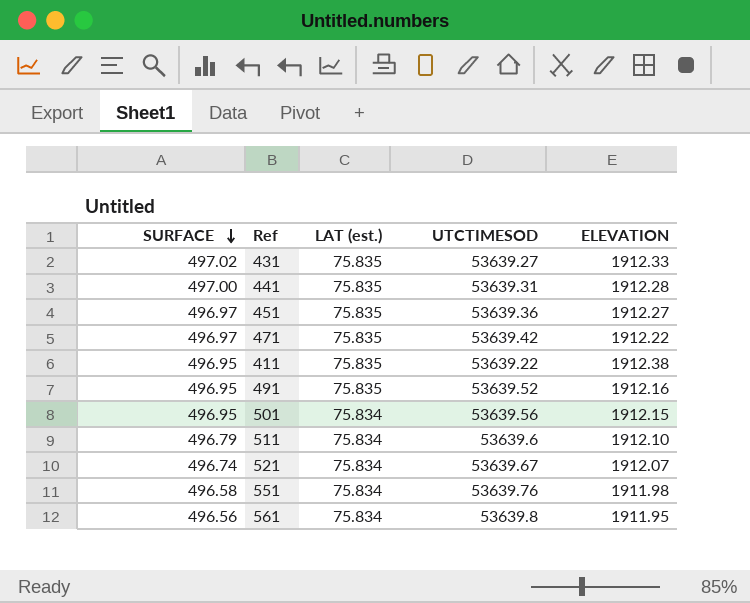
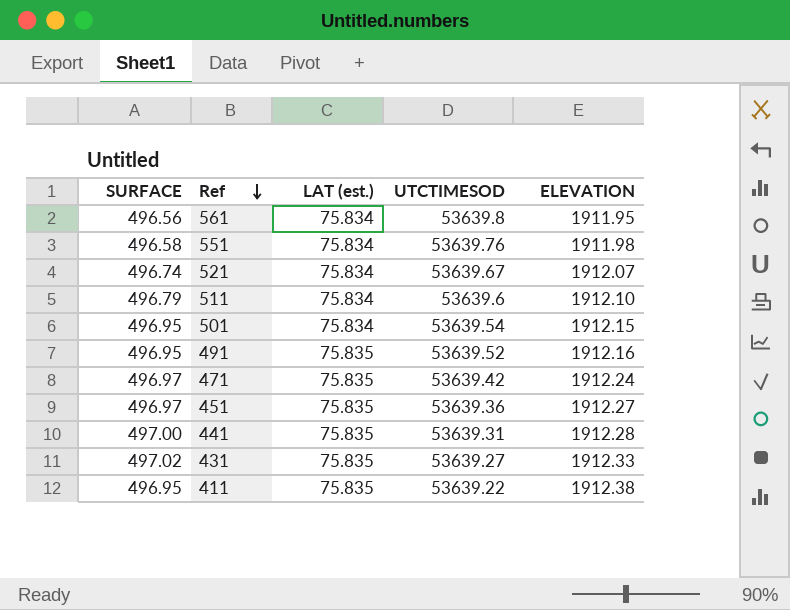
row order: SURFACE descending -> Ref descending
501 | UTCTIMESOD: 53639.56 -> 53639.54
471 | ELEVATION: 1912.22 -> 1912.24

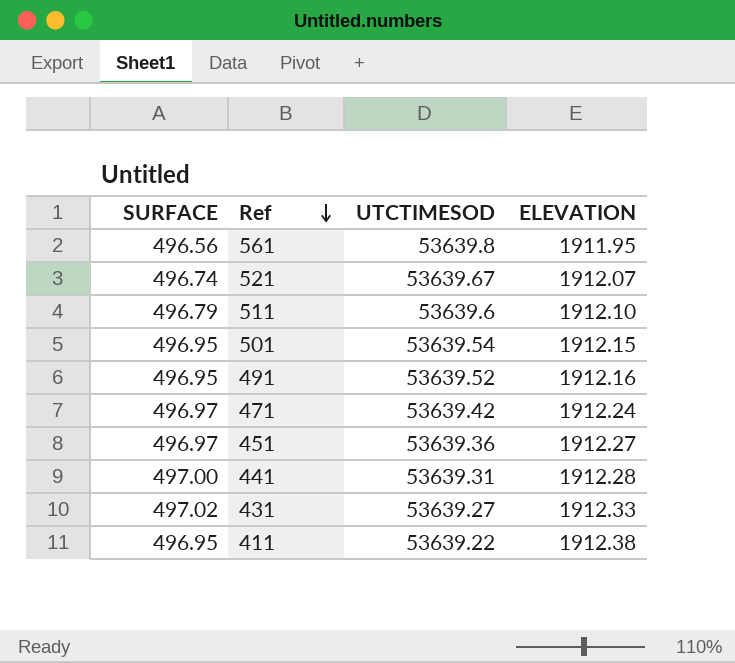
column LAT (est.) | position: 3 -> none
row 551: 496.58 | 75.834 | 53639.76 | 1911.98 -> none

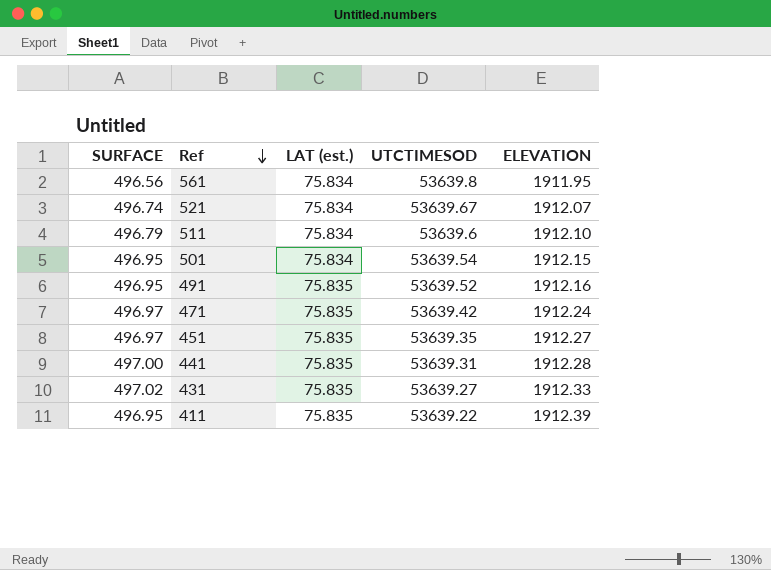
column LAT (est.) | position: none -> 3
451 | UTCTIMESOD: 53639.36 -> 53639.35
411 | ELEVATION: 1912.38 -> 1912.39

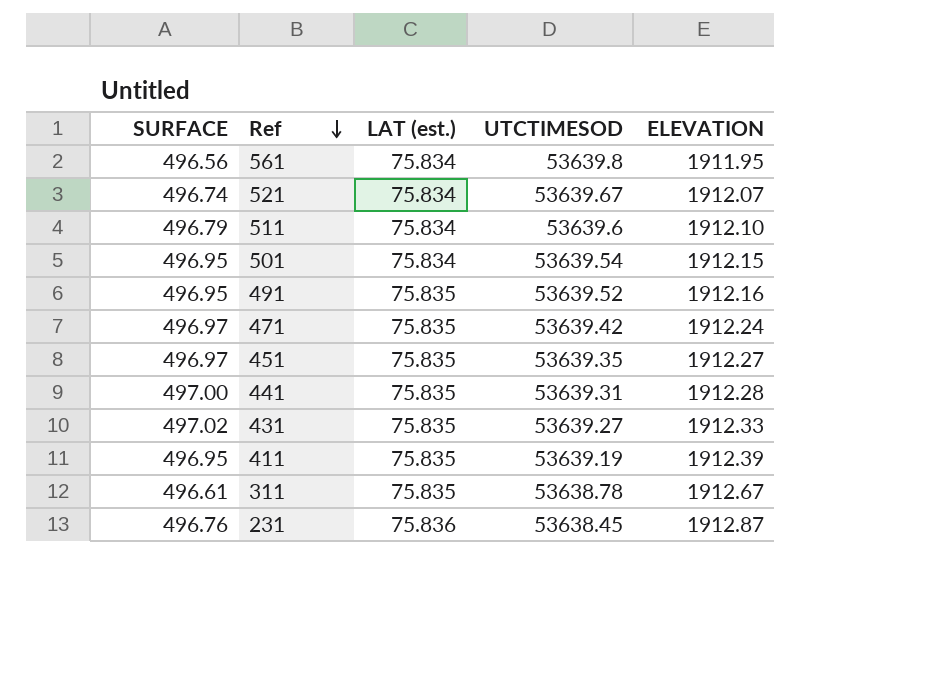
411 | UTCTIMESOD: 53639.22 -> 53639.19
row 311: none -> 496.61 | 75.835 | 53638.78 | 1912.67
row 231: none -> 496.76 | 75.836 | 53638.45 | 1912.87

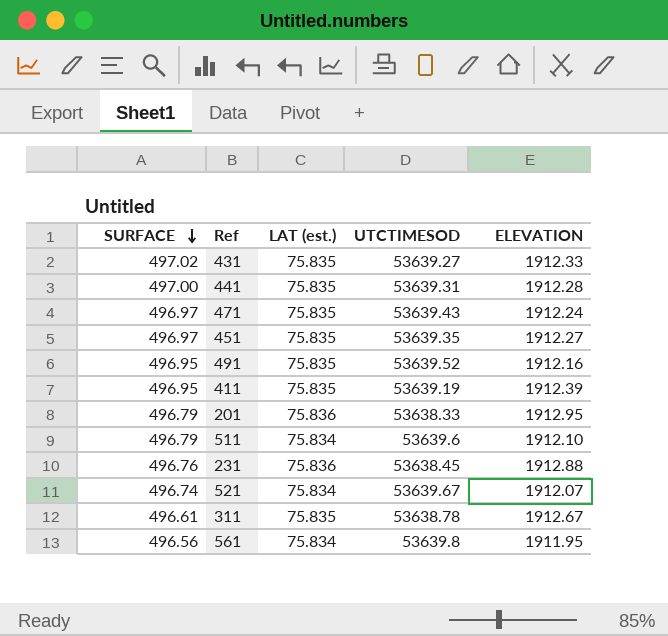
row order: Ref descending -> SURFACE descending
row 501: 496.95 | 75.834 | 53639.54 | 1912.15 -> none
471 | UTCTIMESOD: 53639.42 -> 53639.43
row 201: none -> 496.79 | 75.836 | 53638.33 | 1912.95
231 | ELEVATION: 1912.87 -> 1912.88

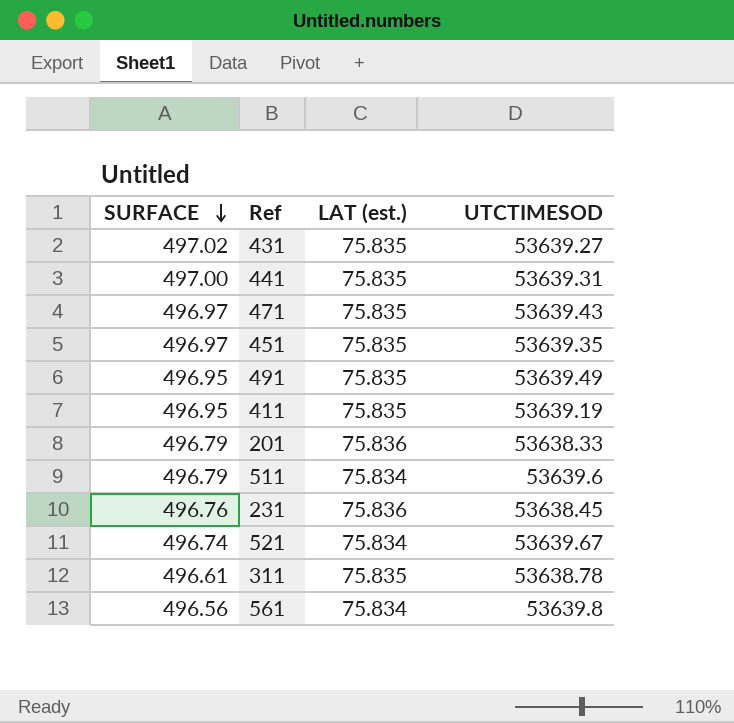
column ELEVATION | position: 5 -> none
491 | UTCTIMESOD: 53639.52 -> 53639.49

